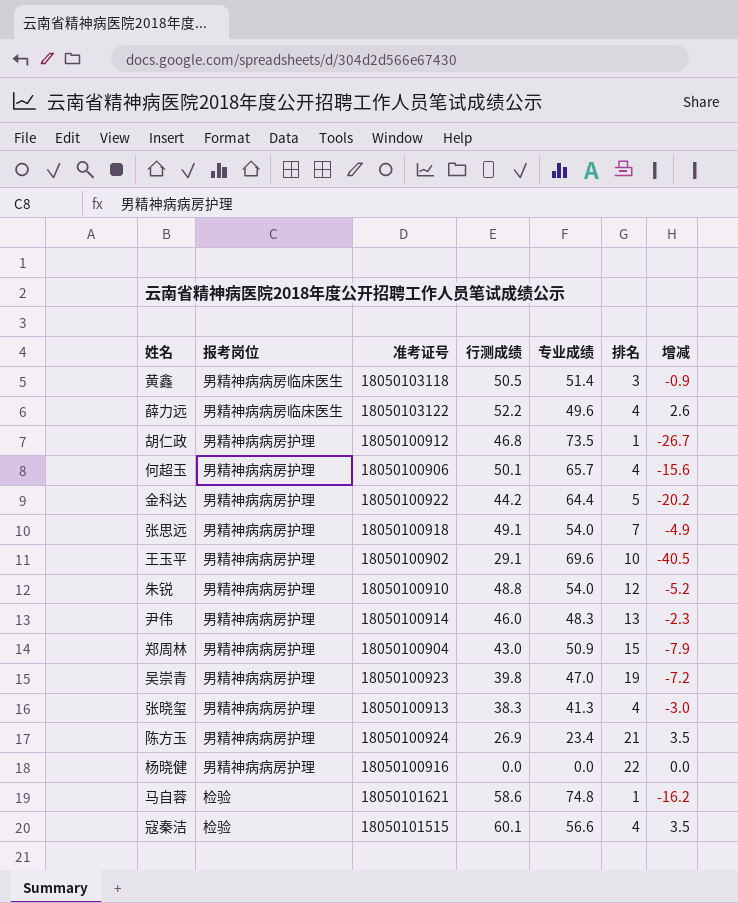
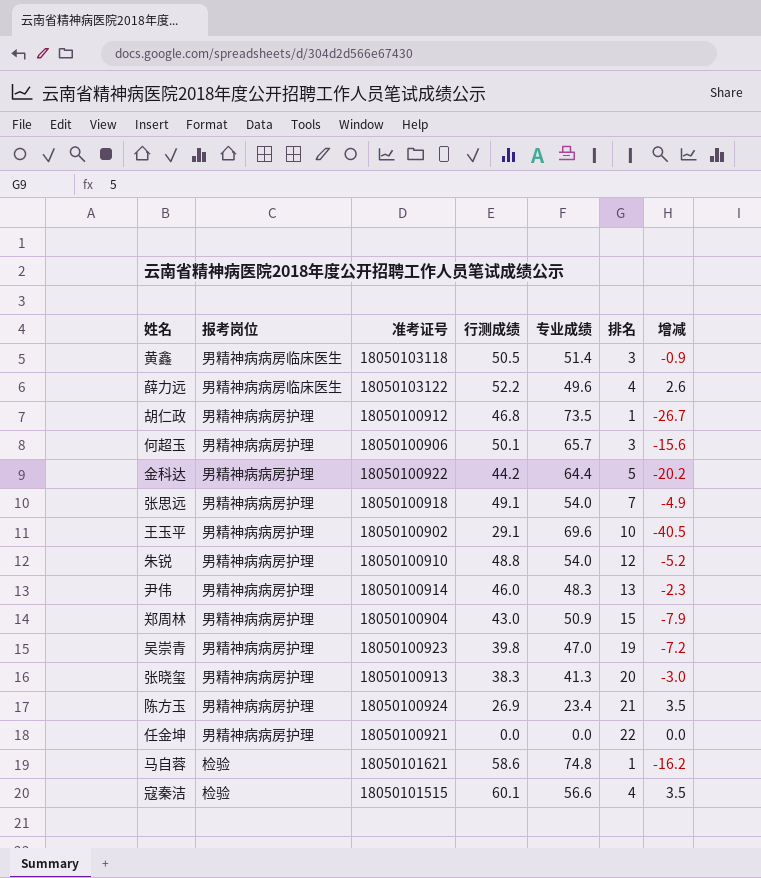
row 杨晓健: 男精神病病房护理 | 18050100916 | 0.0 | 0.0 | 22 | 0.0 -> none
何超玉 | 排名: 4 -> 3
张晓玺 | 排名: 4 -> 20
row 任金坤: none -> 男精神病病房护理 | 18050100921 | 0.0 | 0.0 | 22 | 0.0

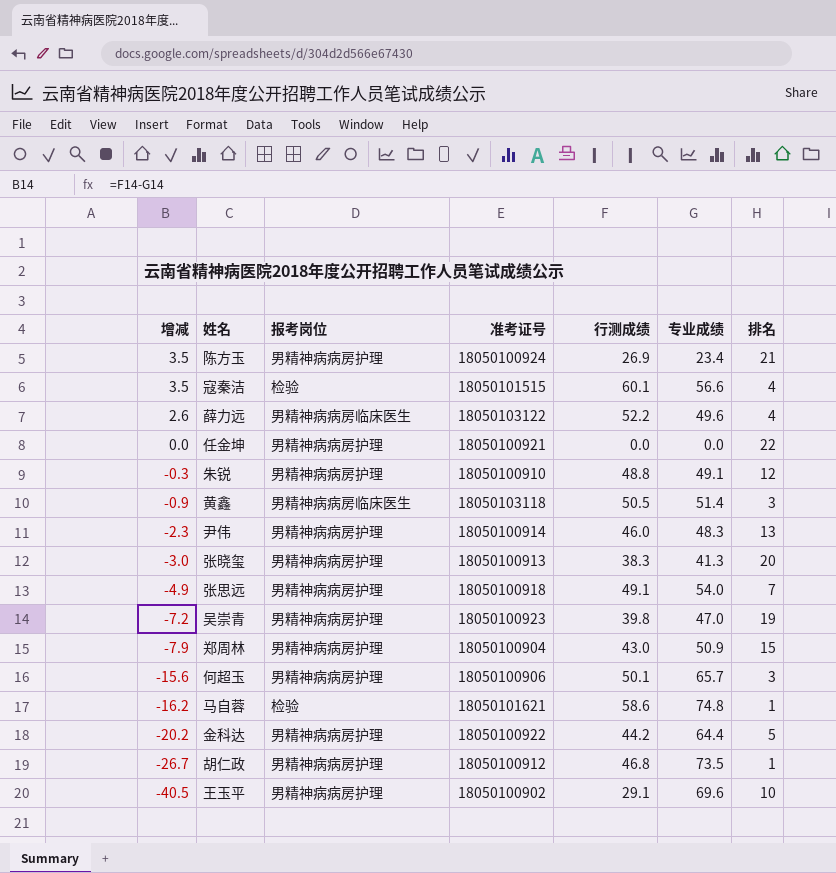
row order: none -> 增减 descending
column 增减 | position: 7 -> 1
朱锐 | 增减: -5.2 -> -0.3
朱锐 | 专业成绩: 54.0 -> 49.1

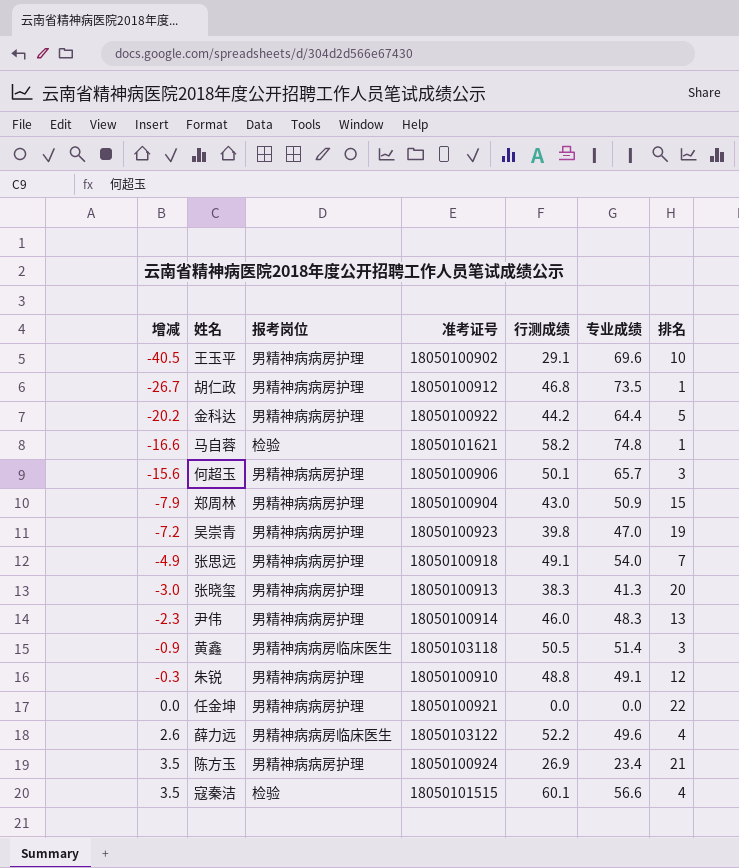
row order: 增减 descending -> 增减 ascending
马自蓉 | 增减: -16.2 -> -16.6
马自蓉 | 行测成绩: 58.6 -> 58.2

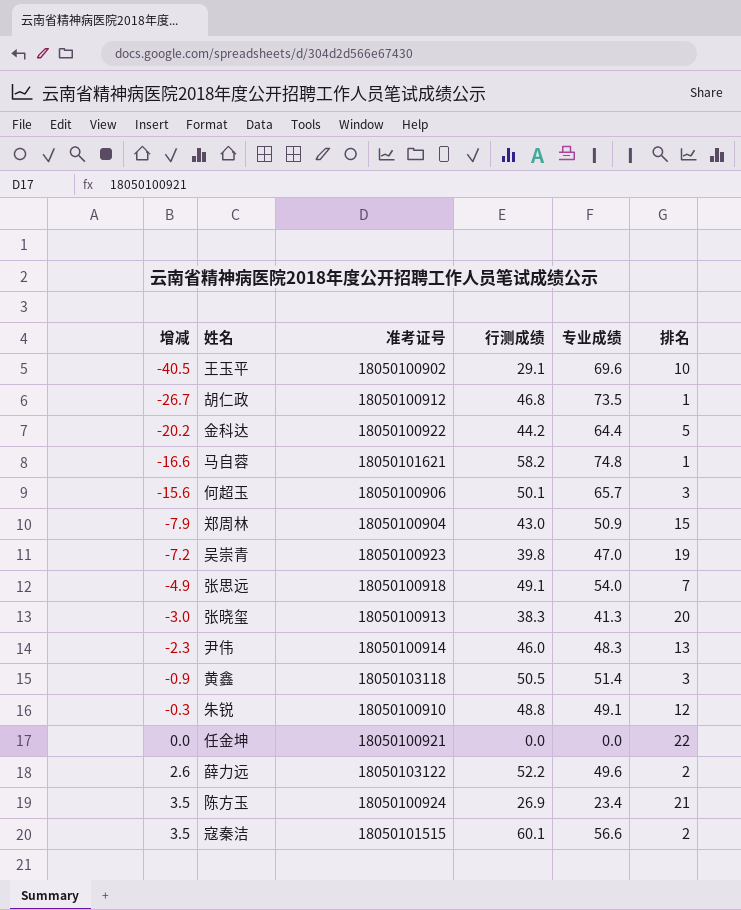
column 报考岗位 | position: 3 -> none
薛力远 | 排名: 4 -> 2
寇秦洁 | 排名: 4 -> 2

